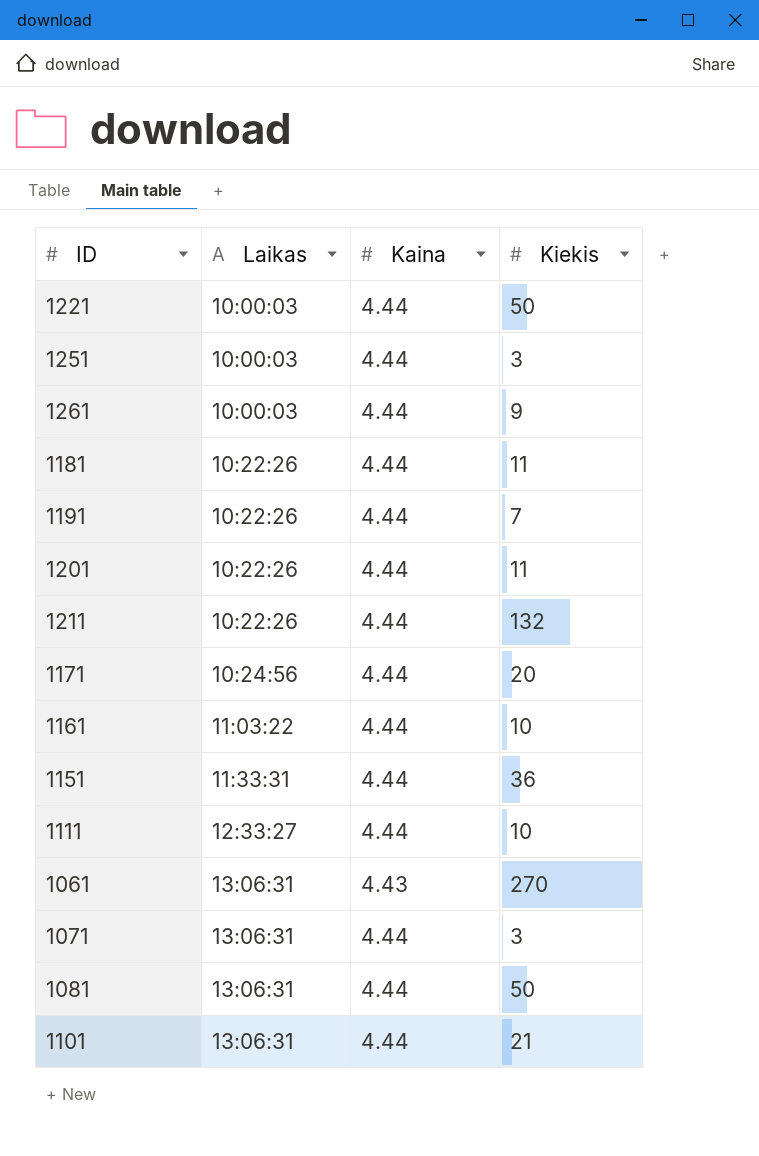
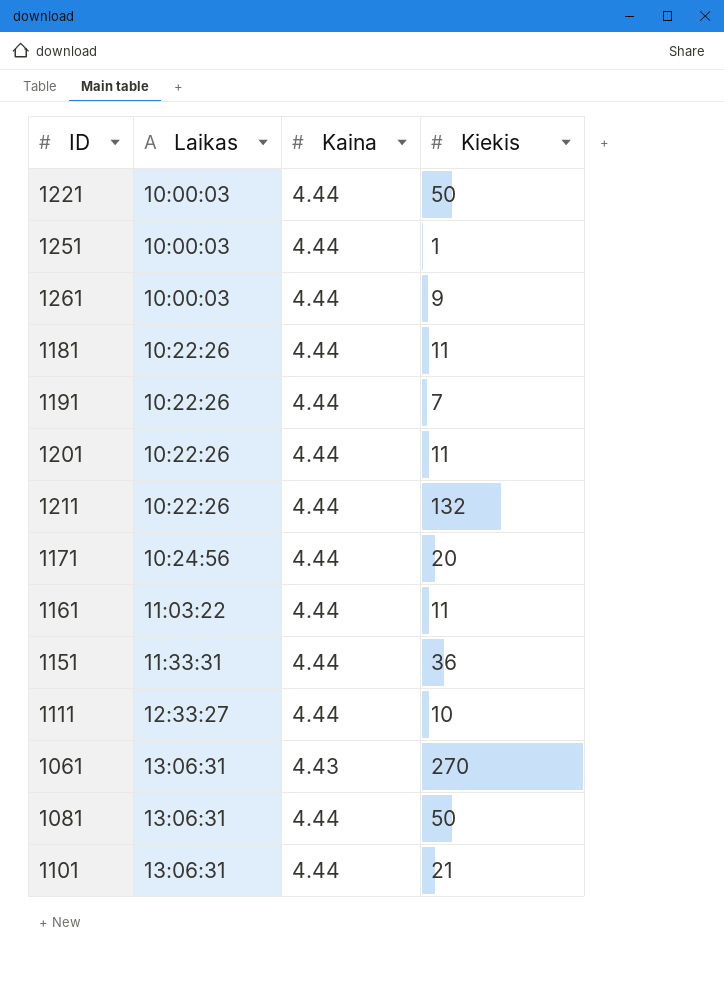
row 1071: 13:06:31 | 4.44 | 3 -> none
1251 | Kiekis: 3 -> 1
1161 | Kiekis: 10 -> 11

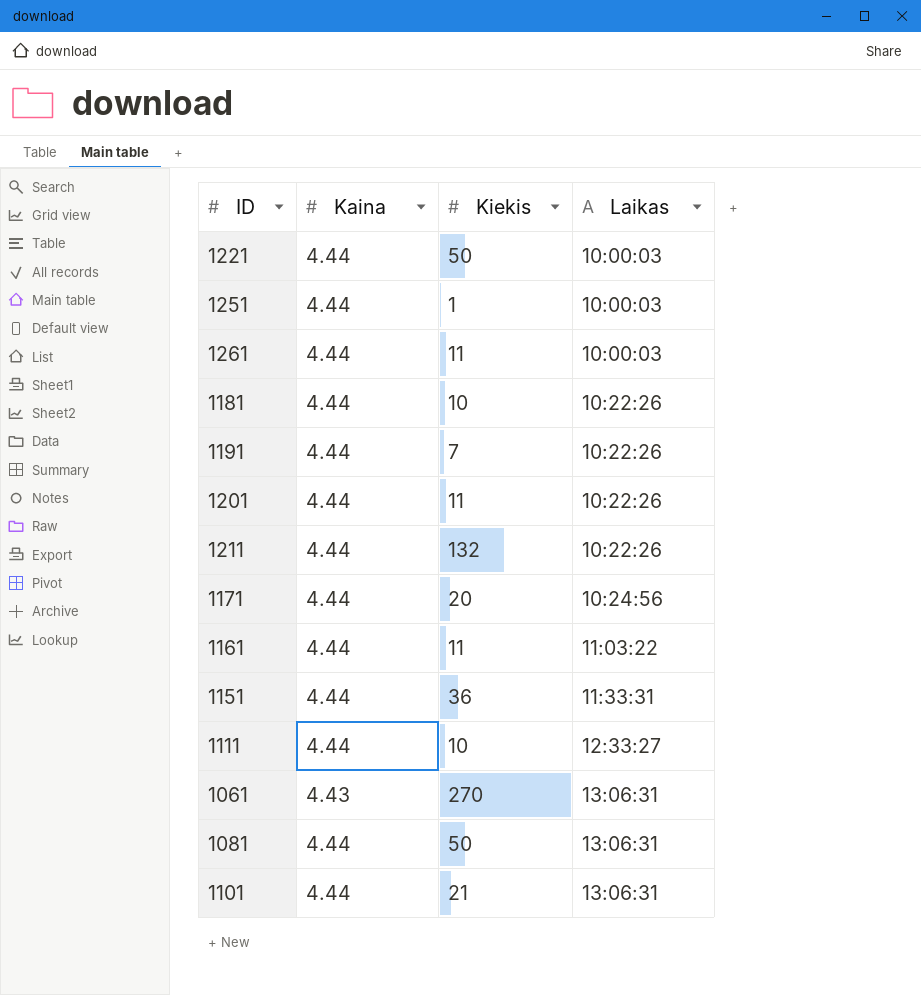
column Laikas | position: 2 -> 4
1261 | Kiekis: 9 -> 11
1181 | Kiekis: 11 -> 10

